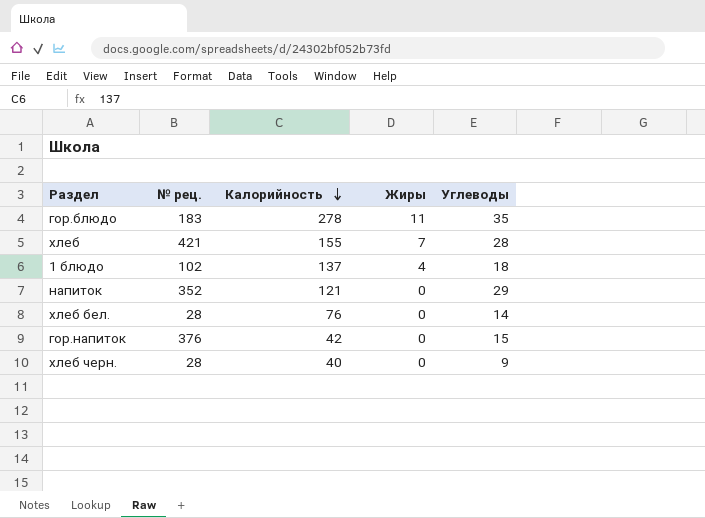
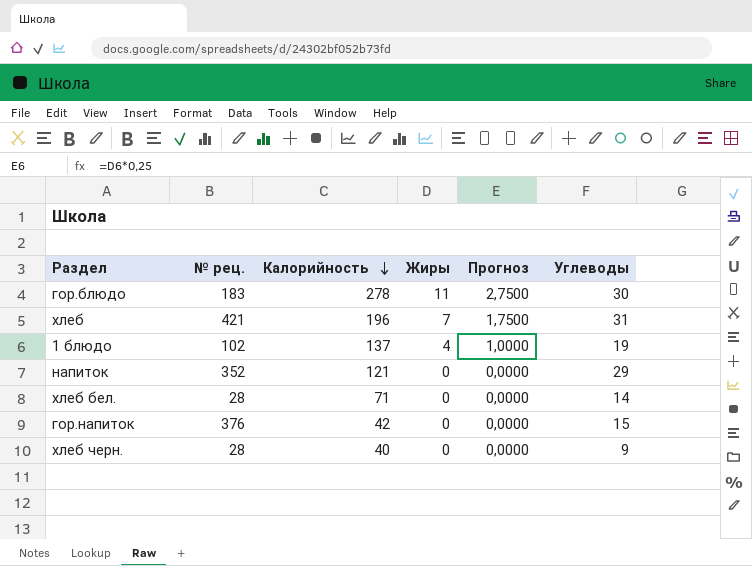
column Прогноз | formula: none -> [Жиры] * 0,25
гор.блюдо | Углеводы: 35 -> 30
хлеб | Калорийность: 155 -> 196
хлеб | Углеводы: 28 -> 31
1 блюдо | Углеводы: 18 -> 19
хлеб бел. | Калорийность: 76 -> 71

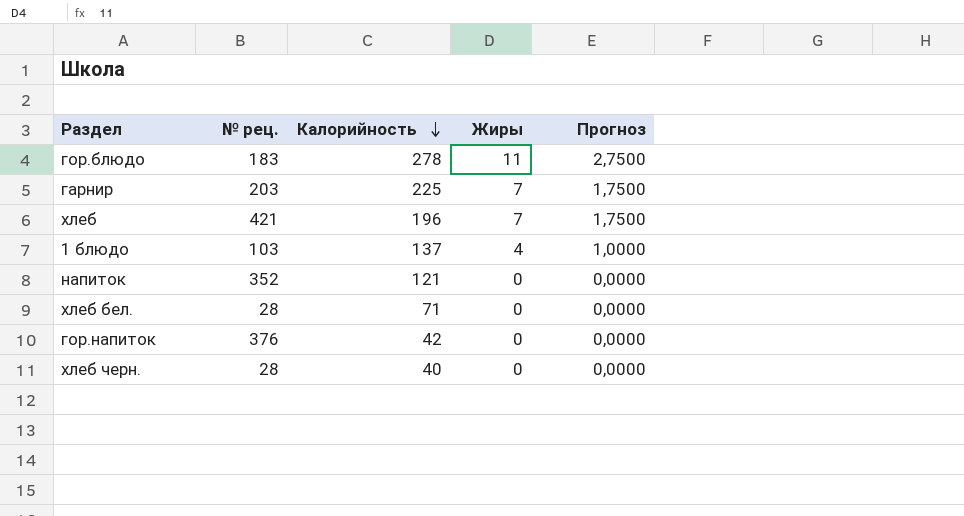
column Углеводы | position: 6 -> none
row гарнир: none -> 203 | 225 | 7 | 1,7500
1 блюдо | № рец.: 102 -> 103

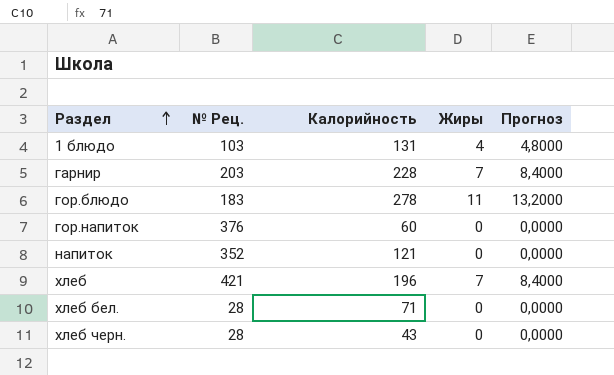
row order: Калорийность descending -> Раздел ascending
column name: № рец. -> № Рец.
column Прогноз | formula: [Жиры] * 0,25 -> [Жиры] * 1,2
1 блюдо | Калорийность: 137 -> 131
гарнир | Калорийность: 225 -> 228
гор.напиток | Калорийность: 42 -> 60
хлеб черн. | Калорийность: 40 -> 43

